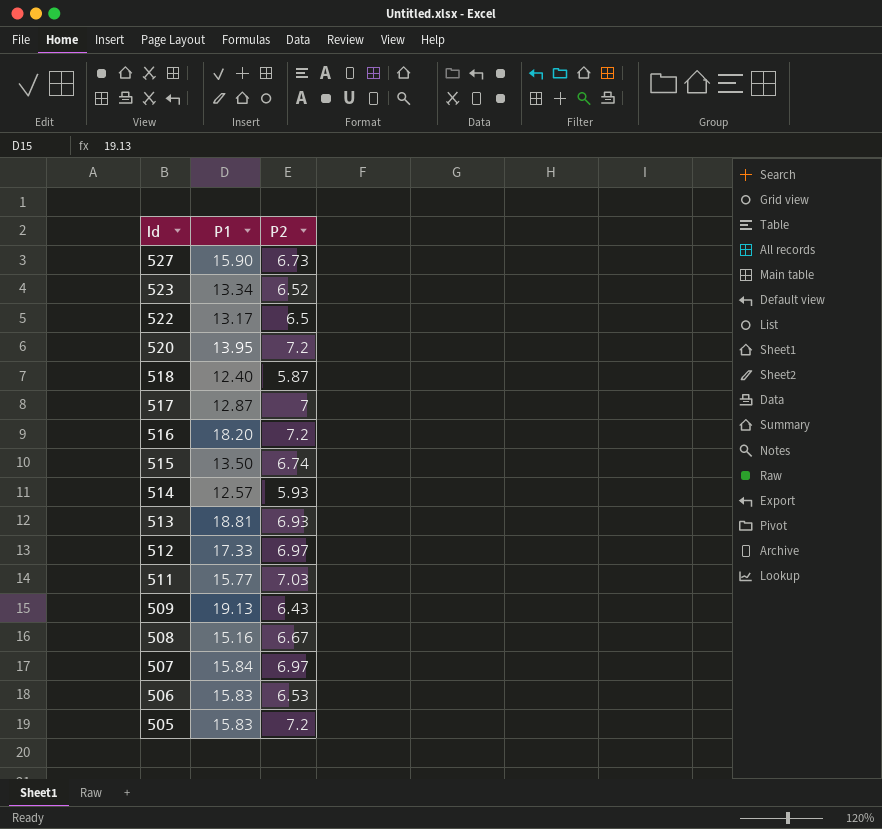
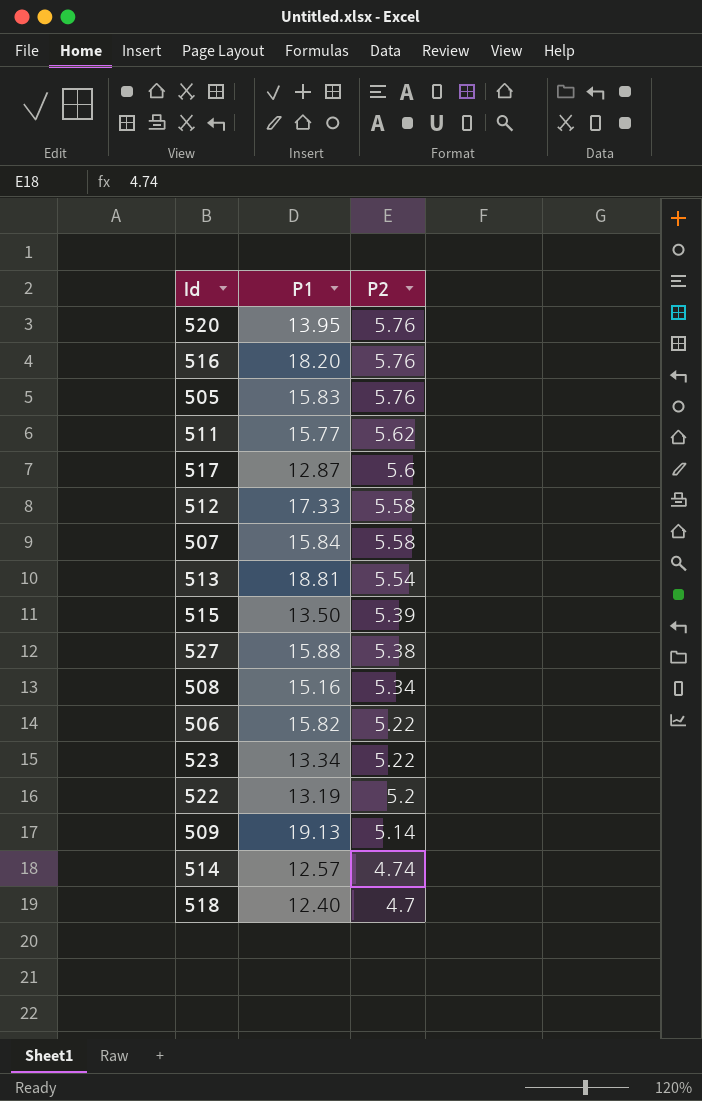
row order: Id descending -> P2 descending
520 | P2: 7.2 -> 5.76
516 | P2: 7.2 -> 5.76
505 | P2: 7.2 -> 5.76
511 | P2: 7.03 -> 5.62
517 | P2: 7 -> 5.6
512 | P2: 6.97 -> 5.58
507 | P2: 6.97 -> 5.58
513 | P2: 6.93 -> 5.54
515 | P2: 6.74 -> 5.39
527 | P1: 15.90 -> 15.88
527 | P2: 6.73 -> 5.38
508 | P2: 6.67 -> 5.34
506 | P1: 15.83 -> 15.82
506 | P2: 6.53 -> 5.22
523 | P2: 6.52 -> 5.22
522 | P1: 13.17 -> 13.19
522 | P2: 6.5 -> 5.2
509 | P2: 6.43 -> 5.14
514 | P2: 5.93 -> 4.74
518 | P2: 5.87 -> 4.7

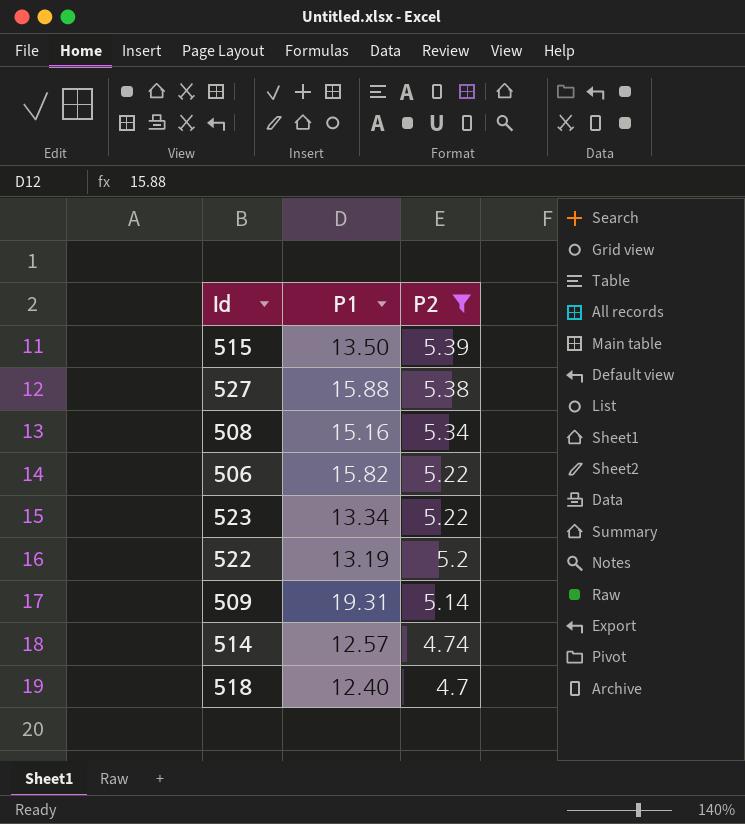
filter: none -> P2 <= 5.39
509 | P1: 19.13 -> 19.31

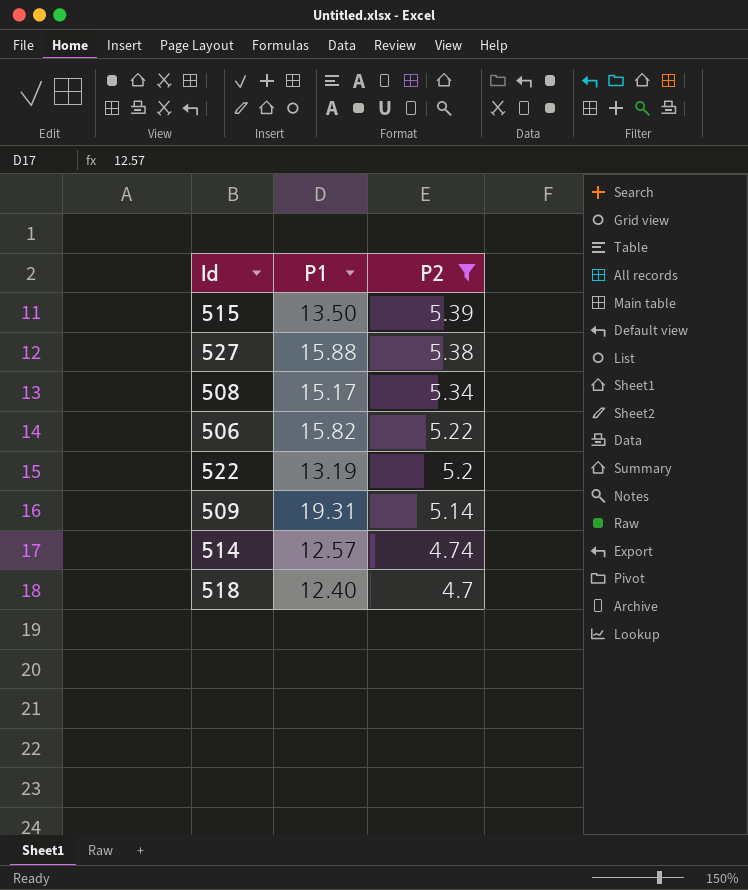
row 523: 13.34 | 5.22 -> none
508 | P1: 15.16 -> 15.17

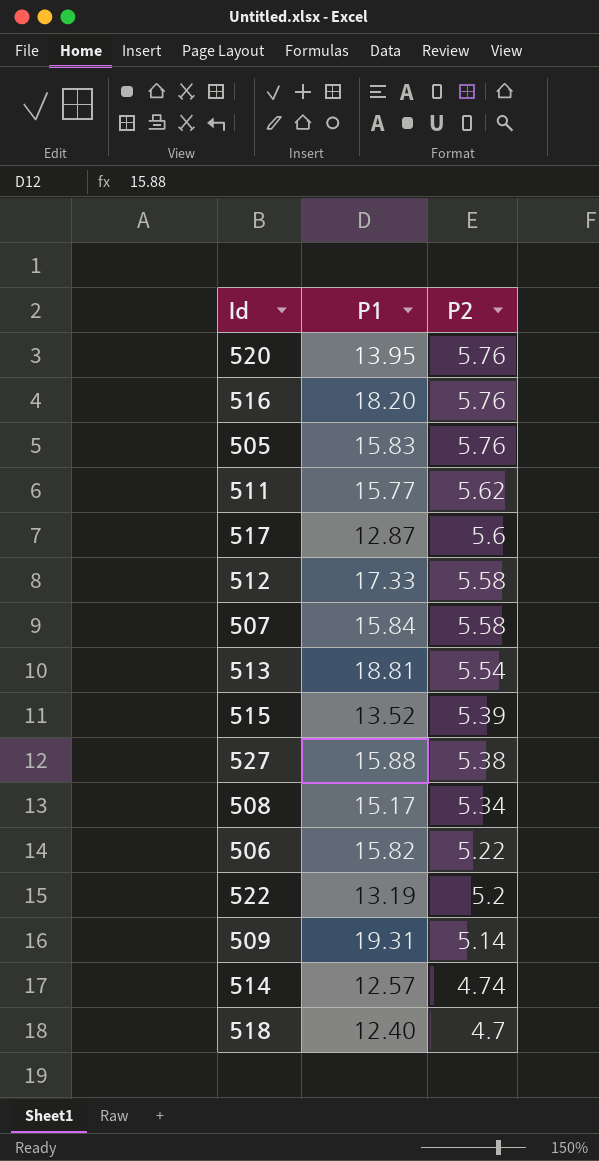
filter: P2 <= 5.39 -> none
515 | P1: 13.50 -> 13.52

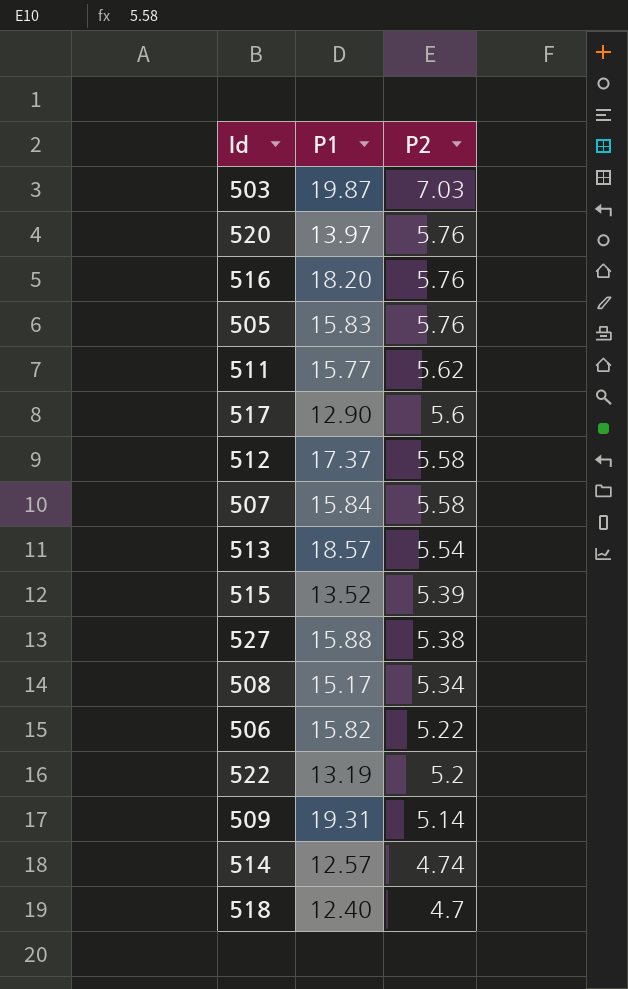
row 503: none -> 19.87 | 7.03
520 | P1: 13.95 -> 13.97
517 | P1: 12.87 -> 12.90
512 | P1: 17.33 -> 17.37
513 | P1: 18.81 -> 18.57

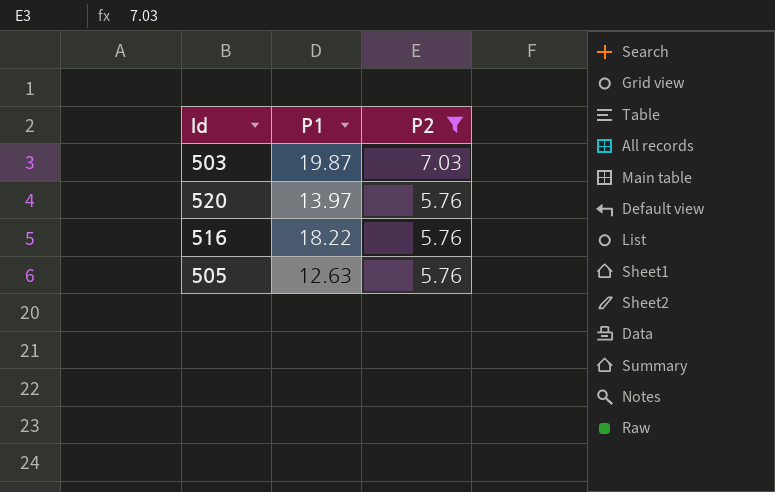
filter: none -> P2 >= 5.76
516 | P1: 18.20 -> 18.22
505 | P1: 15.83 -> 12.63

